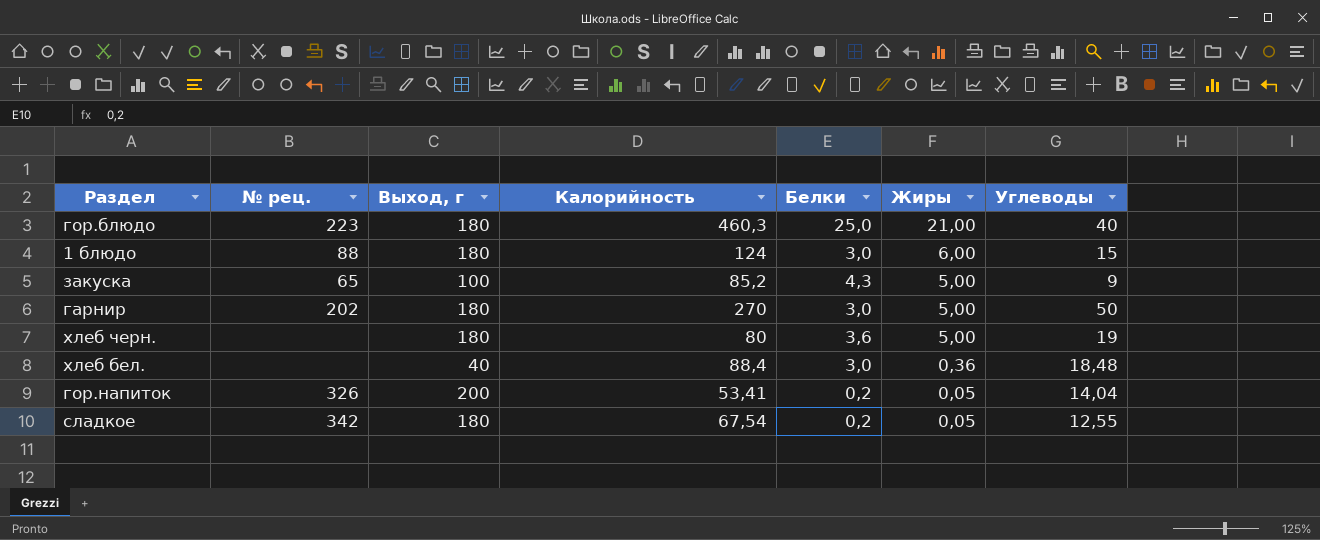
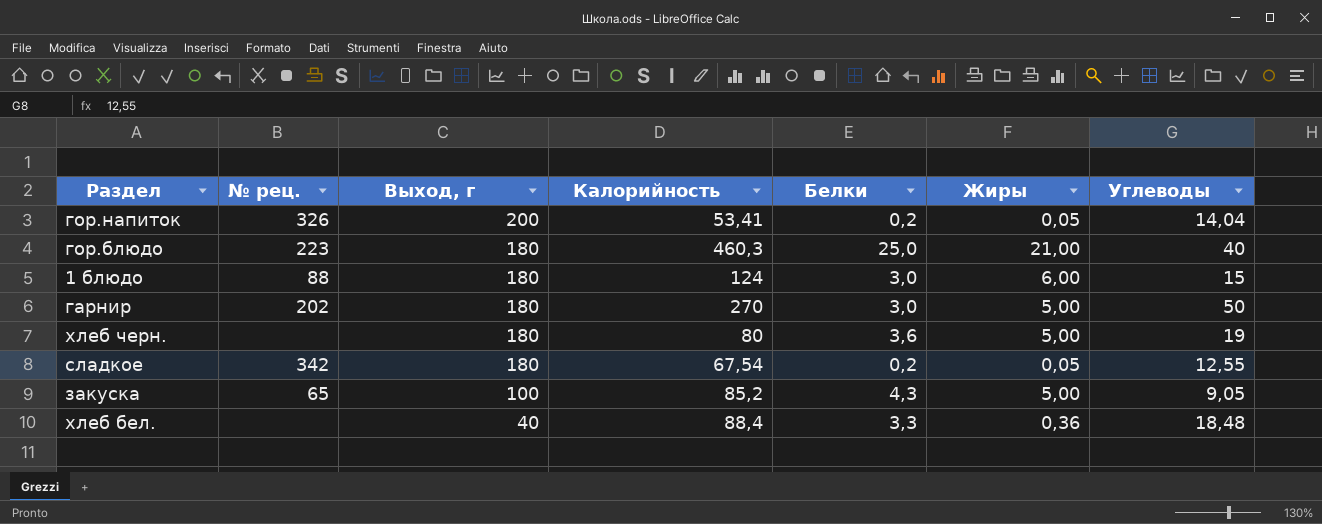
row order: Жиры descending -> Выход, г descending
закуска | Углеводы: 9 -> 9,05
хлеб бел. | Белки: 3,0 -> 3,3

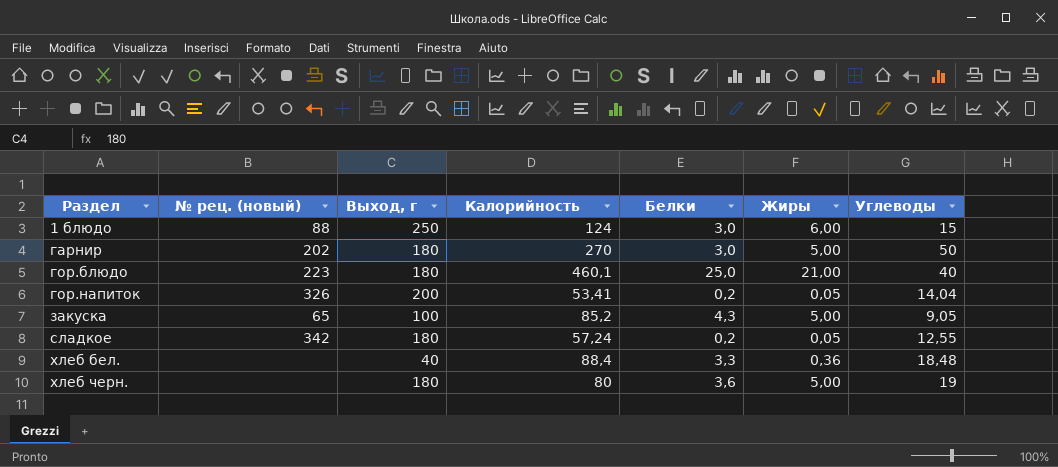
row order: Выход, г descending -> Раздел ascending
column name: № рец. -> № рец. (новый)
1 блюдо | Выход, г: 180 -> 250
гор.блюдо | Калорийность: 460,3 -> 460,1
сладкое | Калорийность: 67,54 -> 57,24

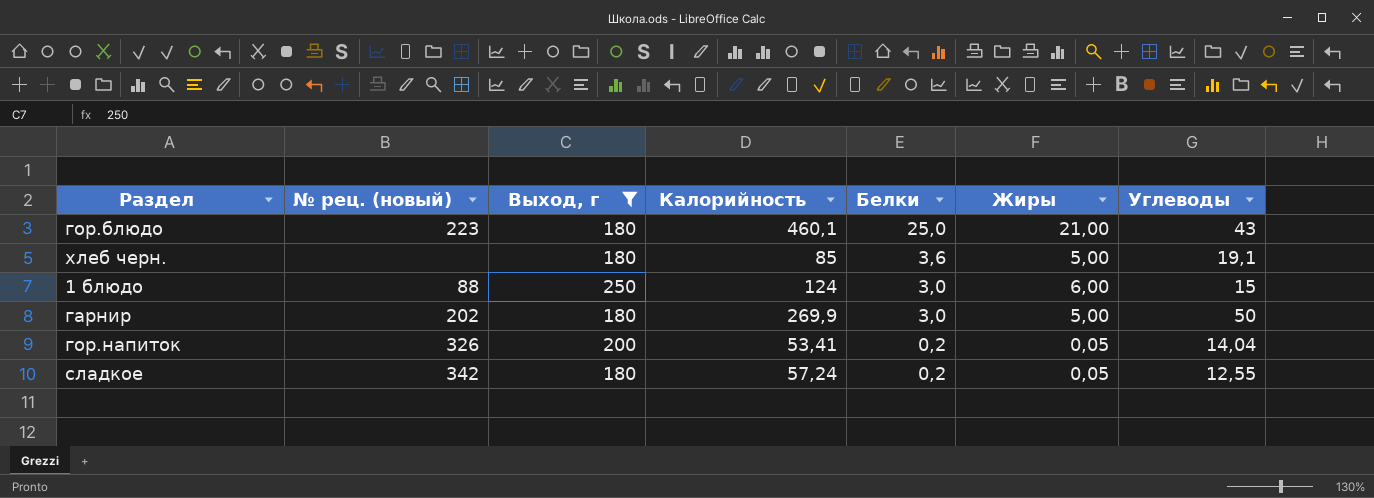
filter: none -> Выход, г >= 180
row order: Раздел ascending -> Белки descending
гор.блюдо | Углеводы: 40 -> 43
хлеб черн. | Калорийность: 80 -> 85
хлеб черн. | Углеводы: 19 -> 19,1
гарнир | Калорийность: 270 -> 269,9

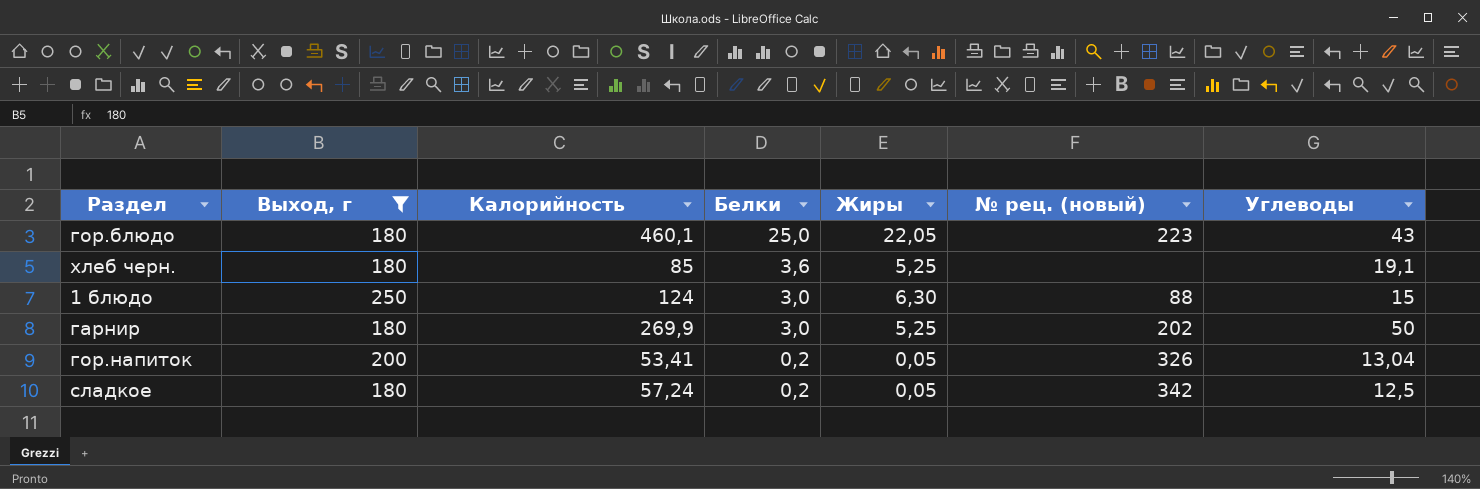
column № рец. (новый) | position: 2 -> 6
гор.блюдо | Жиры: 21,00 -> 22,05
хлеб черн. | Жиры: 5,00 -> 5,25
1 блюдо | Жиры: 6,00 -> 6,30
гарнир | Жиры: 5,00 -> 5,25
гор.напиток | Углеводы: 14,04 -> 13,04
сладкое | Углеводы: 12,55 -> 12,5

